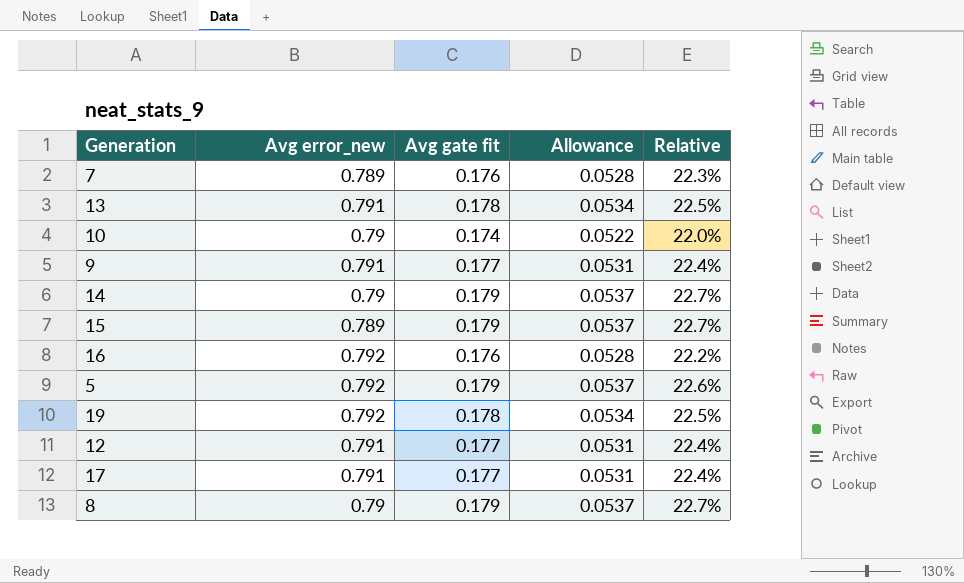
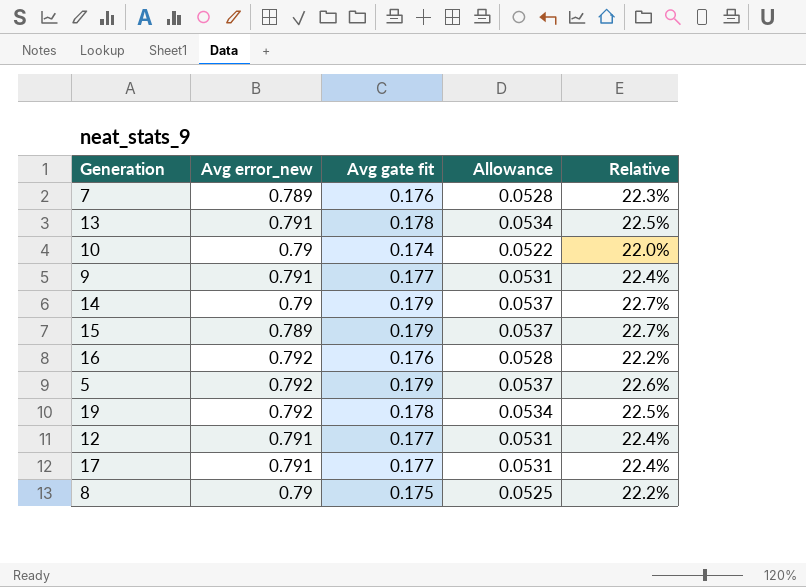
8 | Avg gate fit: 0.179 -> 0.175
8 | Allowance: 0.0537 -> 0.0525
8 | Relative: 22.7% -> 22.2%

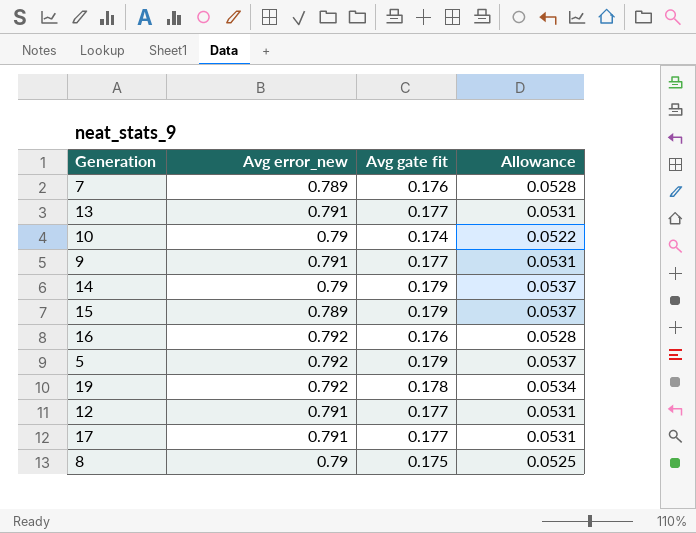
column Relative | formula: [Avg gate fit] / [Avg error_new] -> none
13 | Avg gate fit: 0.178 -> 0.177
13 | Allowance: 0.0534 -> 0.0531

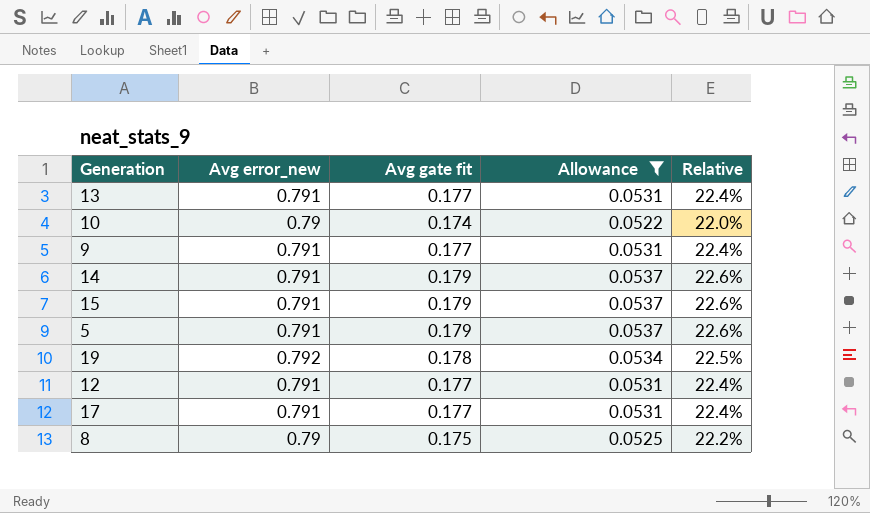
filter: none -> Allowance != 0.0528
column Relative | formula: none -> [Avg gate fit] / [Avg error_new]
14 | Avg error_new: 0.79 -> 0.791
15 | Avg error_new: 0.789 -> 0.791
5 | Avg error_new: 0.792 -> 0.791

